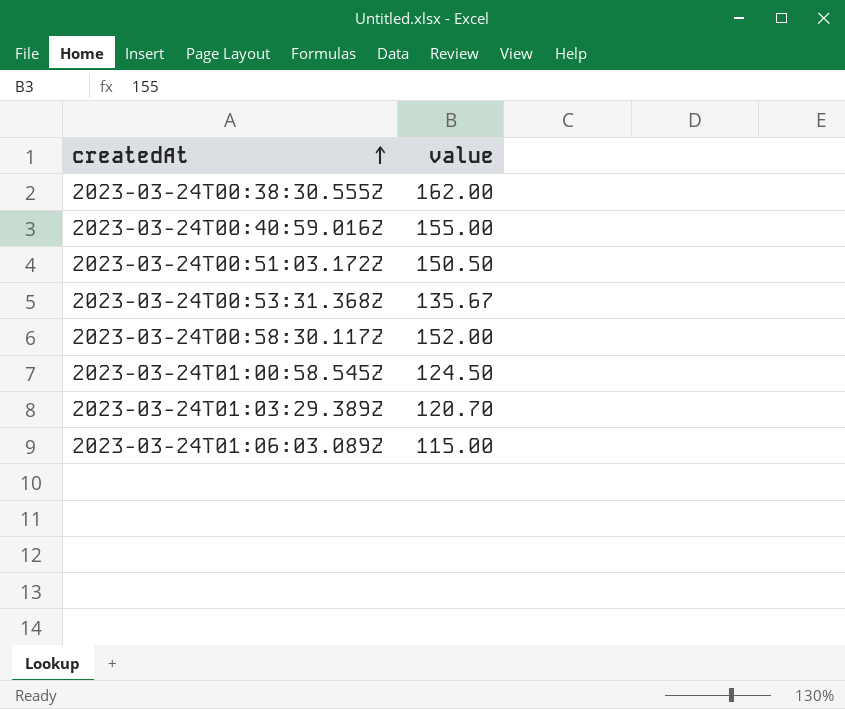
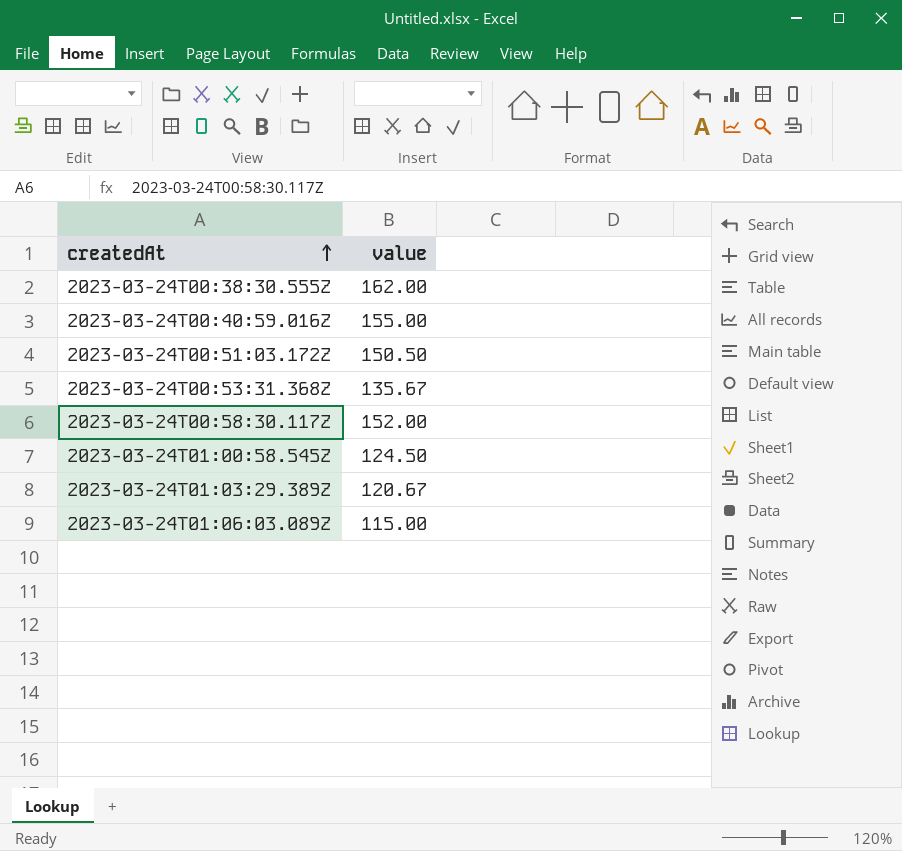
2023-03-24T01:03:29.389Z | value: 120.70 -> 120.67

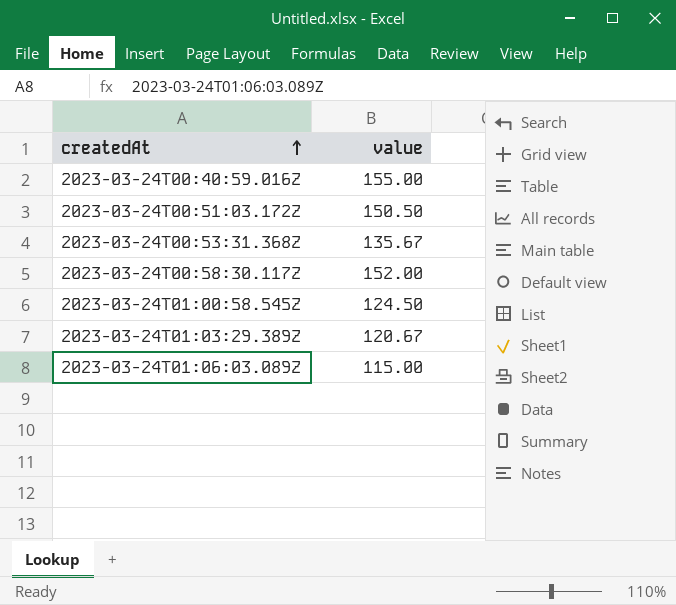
row 2023-03-24T00:38:30.555Z: 162.00 -> none

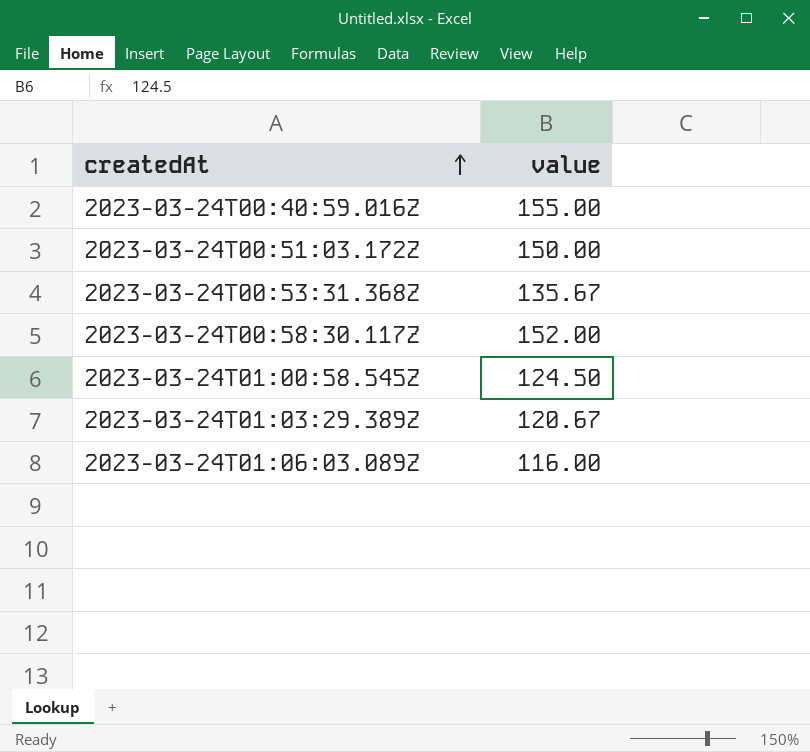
2023-03-24T00:51:03.172Z | value: 150.50 -> 150.00
2023-03-24T01:06:03.089Z | value: 115.00 -> 116.00

